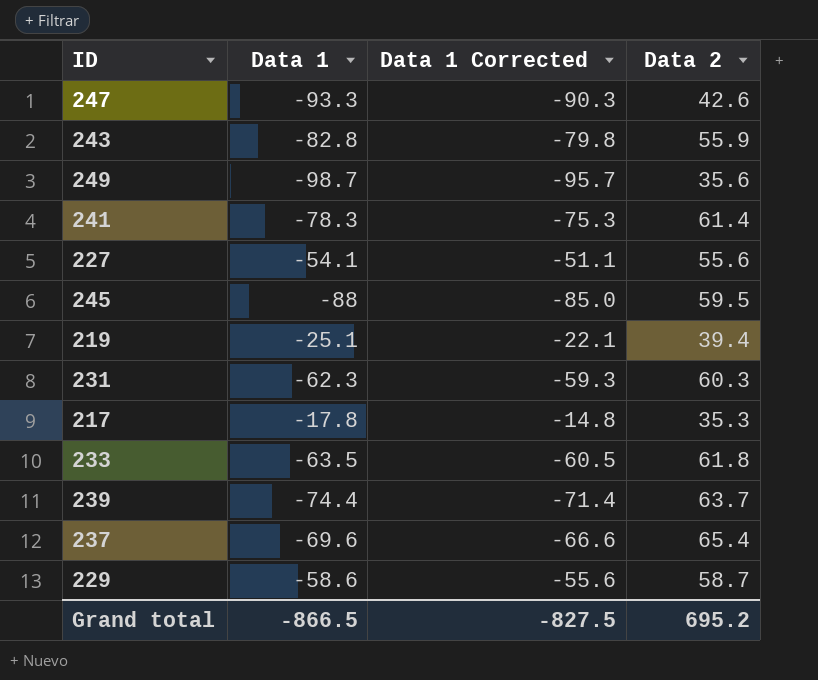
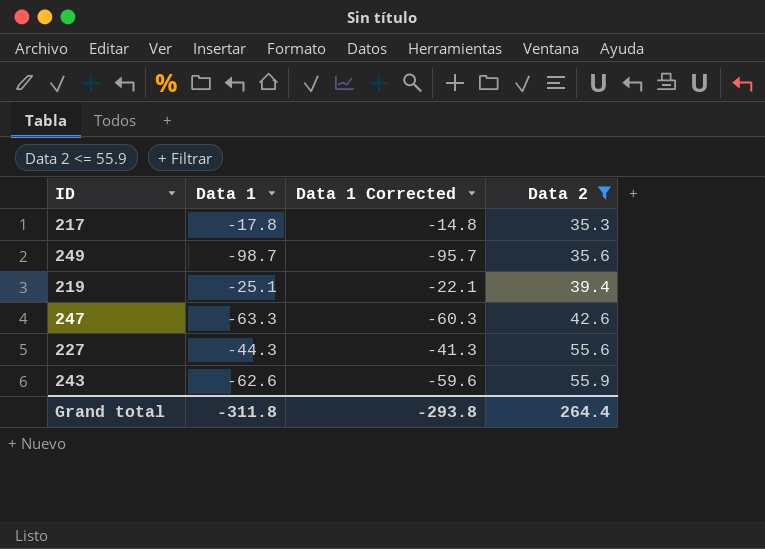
filter: none -> Data 2 <= 55.9
row order: none -> Data 2 ascending
247 | Data 1: -93.3 -> -63.3
247 | Data 1 Corrected: -90.3 -> -60.3
227 | Data 1: -54.1 -> -44.3
227 | Data 1 Corrected: -51.1 -> -41.3
243 | Data 1: -82.8 -> -62.6
243 | Data 1 Corrected: -79.8 -> -59.6
Grand total | Data 1: -866.5 -> -311.8
Grand total | Data 1 Corrected: -827.5 -> -293.8
Grand total | Data 2: 695.2 -> 264.4

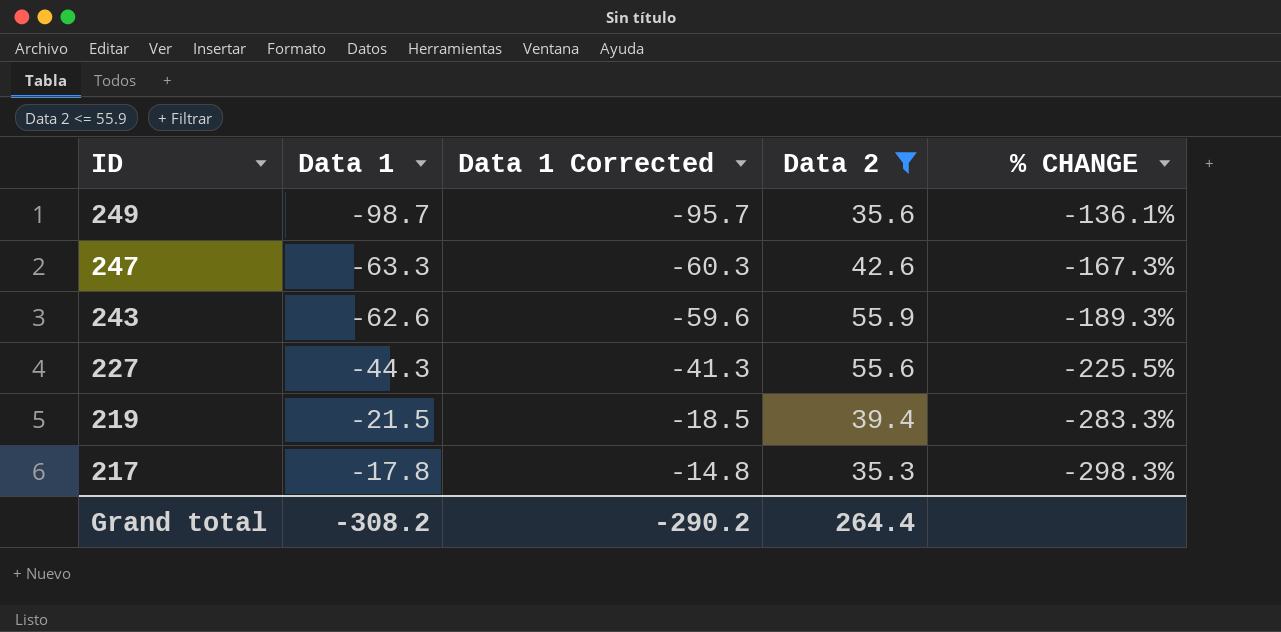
row order: Data 2 ascending -> ID descending
column % CHANGE | formula: none -> ([Data 2] - [Data 1]) / [Data 1]
219 | Data 1: -25.1 -> -21.5
219 | Data 1 Corrected: -22.1 -> -18.5
Grand total | Data 1: -311.8 -> -308.2
Grand total | Data 1 Corrected: -293.8 -> -290.2

